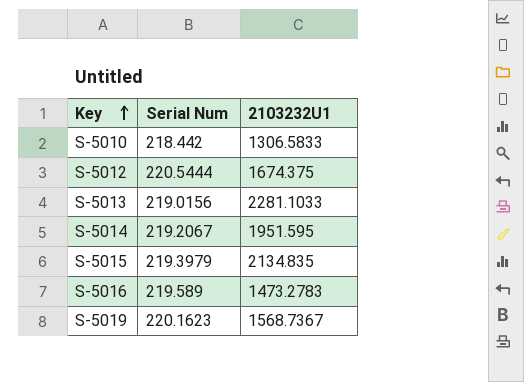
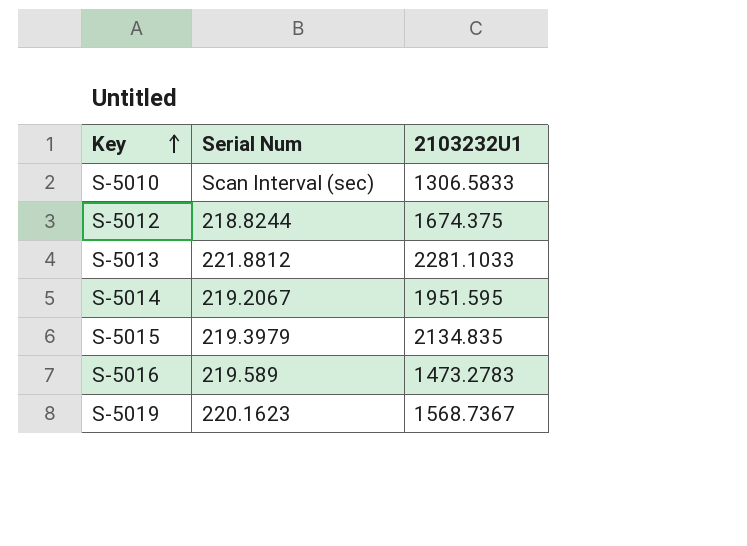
S-5010 | Serial Num: 218.442 -> Scan Interval (sec)
S-5012 | Serial Num: 220.5444 -> 218.8244
S-5013 | Serial Num: 219.0156 -> 221.8812

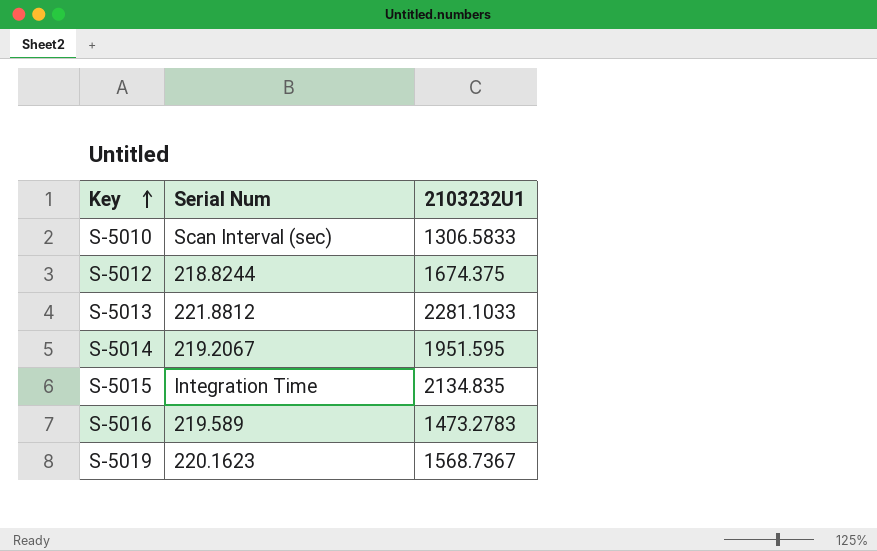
S-5015 | Serial Num: 219.3979 -> Integration Time

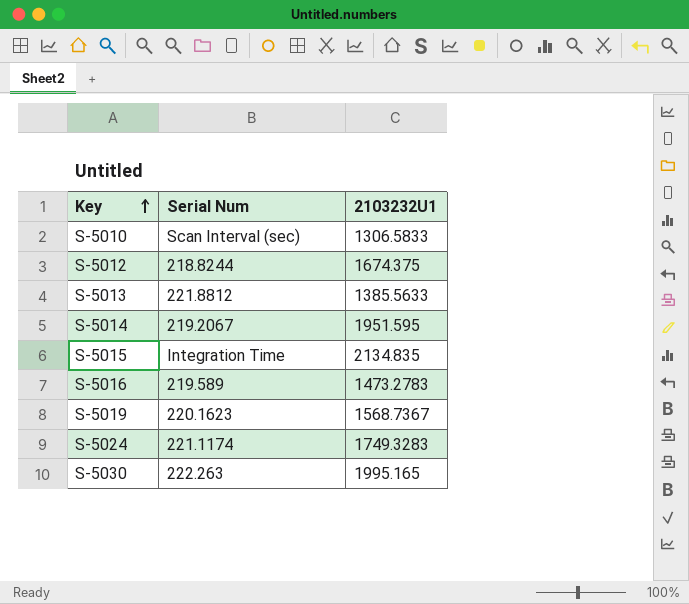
S-5013 | 2103232U1: 2281.1033 -> 1385.5633
row S-5024: none -> 221.1174 | 1749.3283
row S-5030: none -> 222.263 | 1995.165

